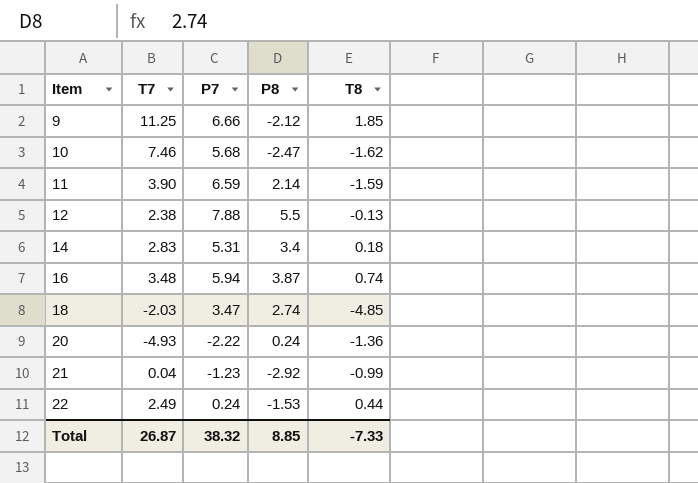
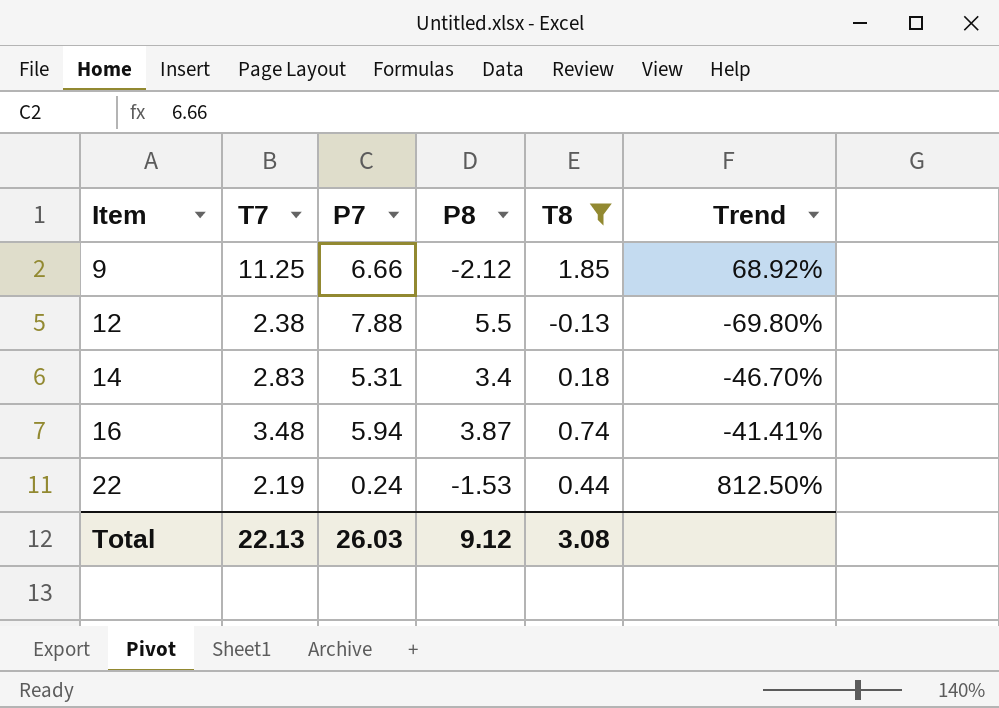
filter: none -> T8 >= -0.13
column Trend | formula: none -> ([T7] - [P7]) / [P7]
22 | T7: 2.49 -> 2.19
Total | T7: 26.87 -> 22.13
Total | P7: 38.32 -> 26.03
Total | P8: 8.85 -> 9.12
Total | T8: -7.33 -> 3.08

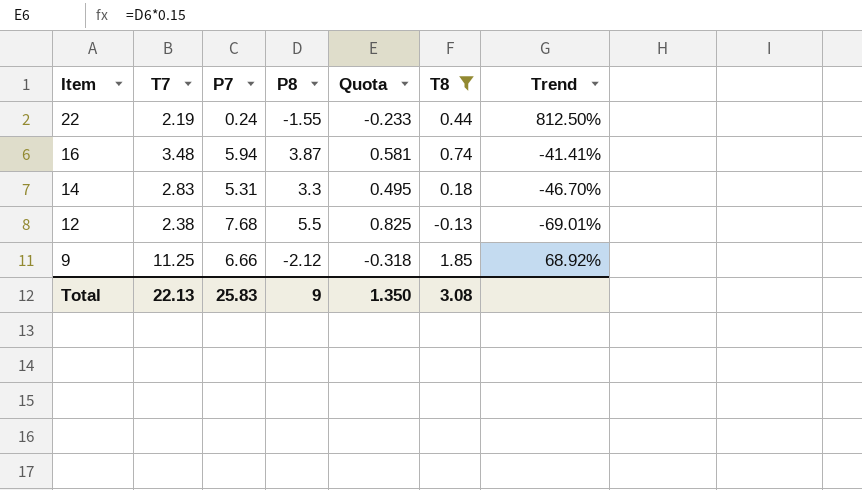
row order: Item ascending -> Item descending
column Quota | formula: none -> [P8] * 0.15
22 | P8: -1.53 -> -1.55
14 | P8: 3.4 -> 3.3
12 | P7: 7.88 -> 7.68
12 | Trend: -69.80% -> -69.01%
Total | P7: 26.03 -> 25.83
Total | P8: 9.12 -> 9

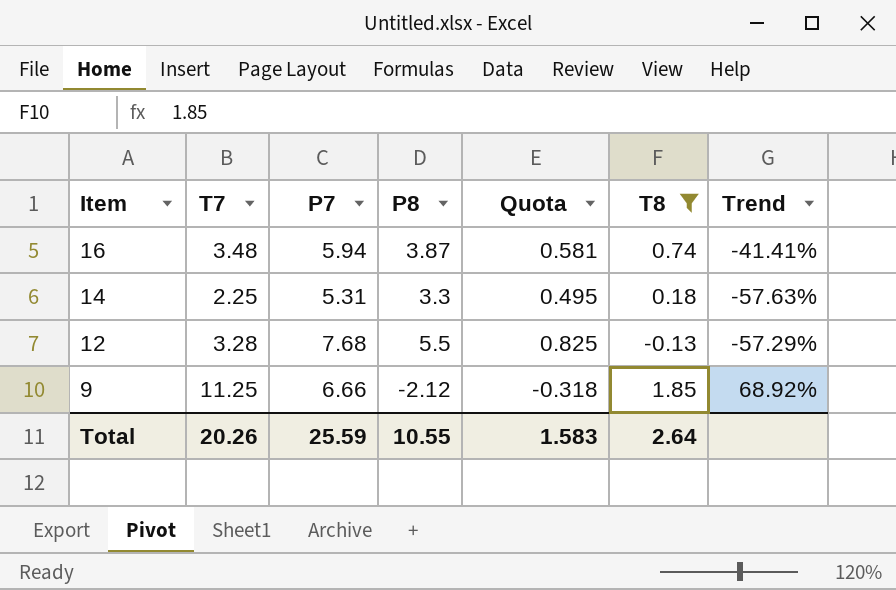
row 22: 2.19 | 0.24 | -1.55 | -0.233 | 0.44 | 812.50% -> none
14 | T7: 2.83 -> 2.25
14 | Trend: -46.70% -> -57.63%
12 | T7: 2.38 -> 3.28
12 | Trend: -69.01% -> -57.29%
Total | T7: 22.13 -> 20.26
Total | P7: 25.83 -> 25.59
Total | P8: 9 -> 10.55
Total | Quota: 1.350 -> 1.583
Total | T8: 3.08 -> 2.64

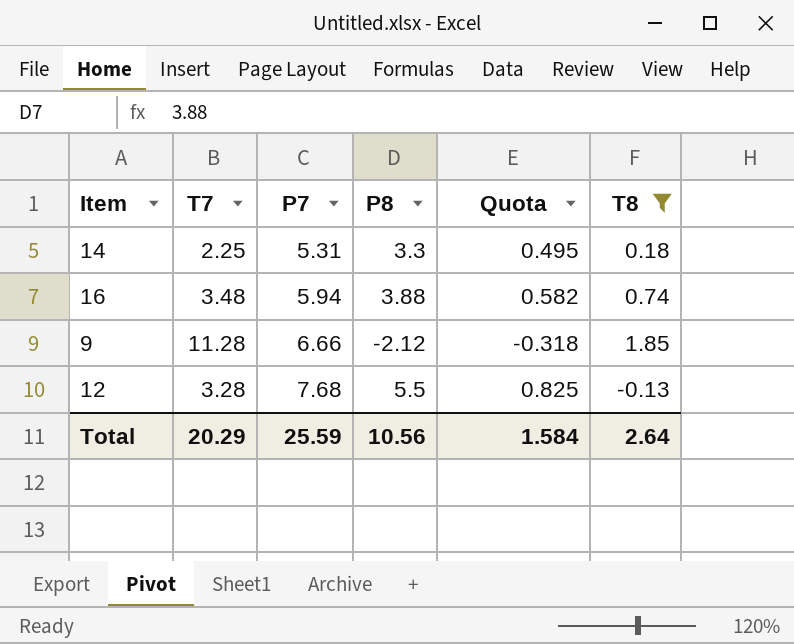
row order: Item descending -> P7 ascending
column Trend | formula: ([T7] - [P7]) / [P7] -> none
16 | P8: 3.87 -> 3.88
16 | Quota: 0.581 -> 0.582
9 | T7: 11.25 -> 11.28
Total | T7: 20.26 -> 20.29
Total | P8: 10.55 -> 10.56
Total | Quota: 1.583 -> 1.584

